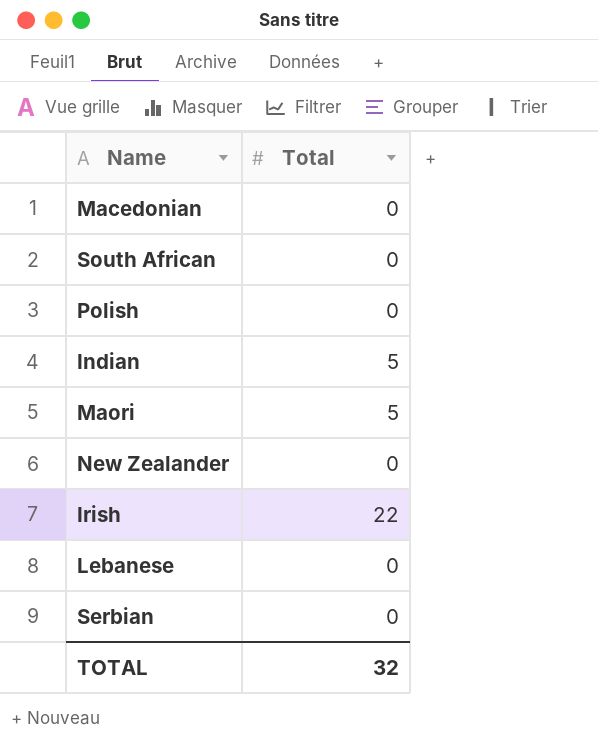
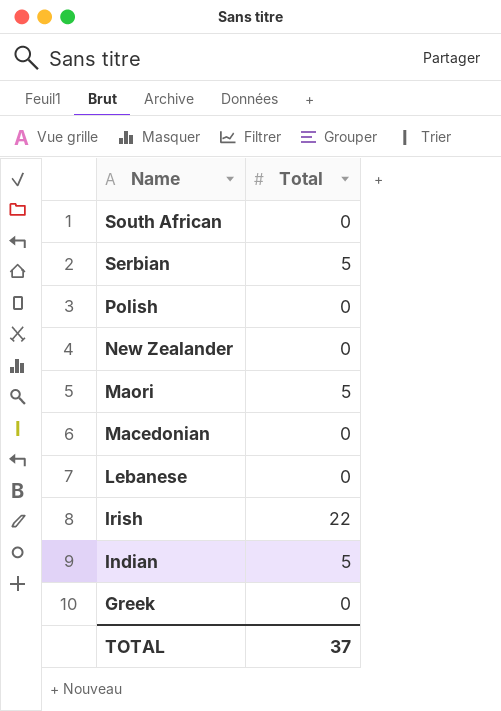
row order: none -> Name descending
Serbian | Total: 0 -> 5
row Greek: none -> 0
TOTAL | Total: 32 -> 37

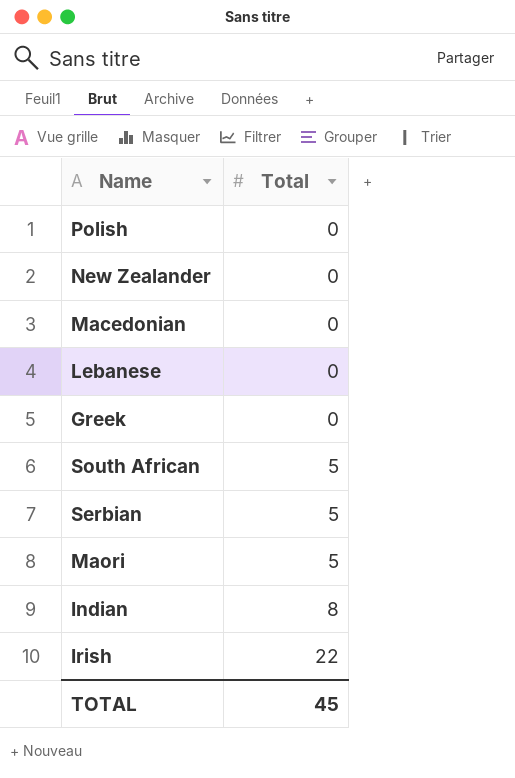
row order: Name descending -> Total ascending
South African | Total: 0 -> 5
Indian | Total: 5 -> 8
TOTAL | Total: 37 -> 45

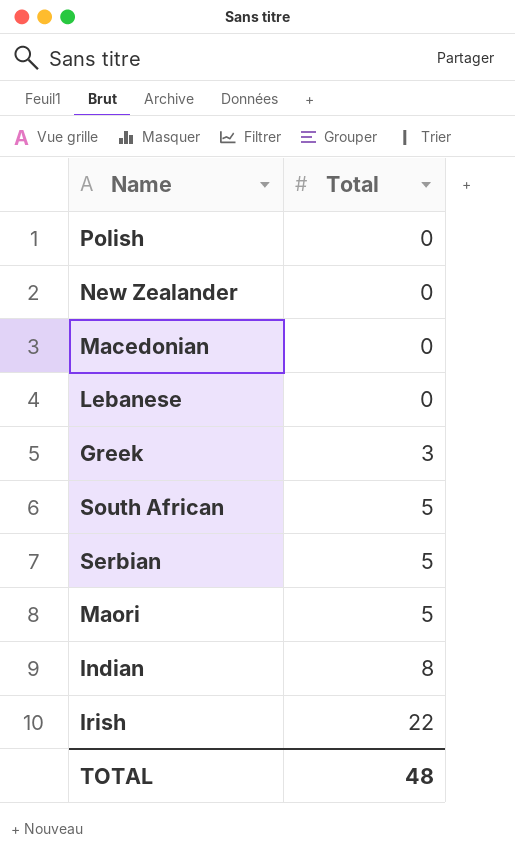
Greek | Total: 0 -> 3
TOTAL | Total: 45 -> 48

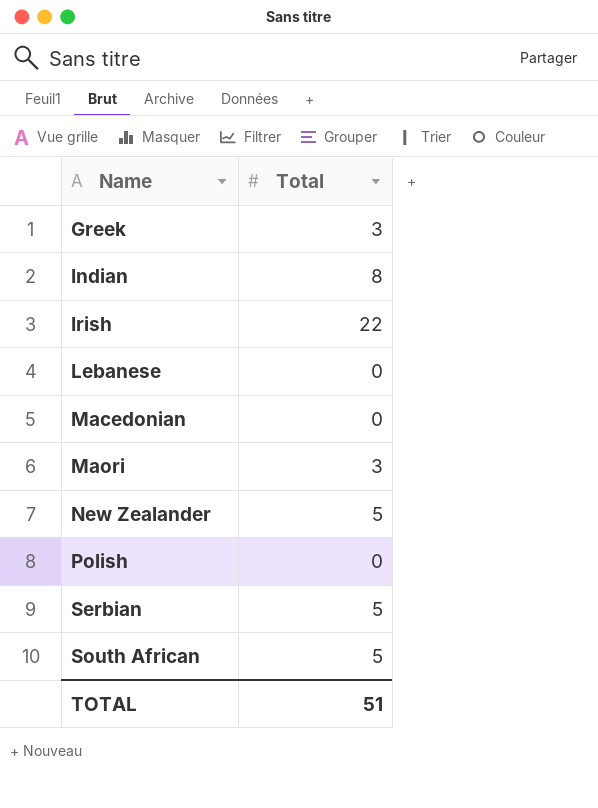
row order: Total ascending -> Name ascending
Maori | Total: 5 -> 3
New Zealander | Total: 0 -> 5
TOTAL | Total: 48 -> 51

